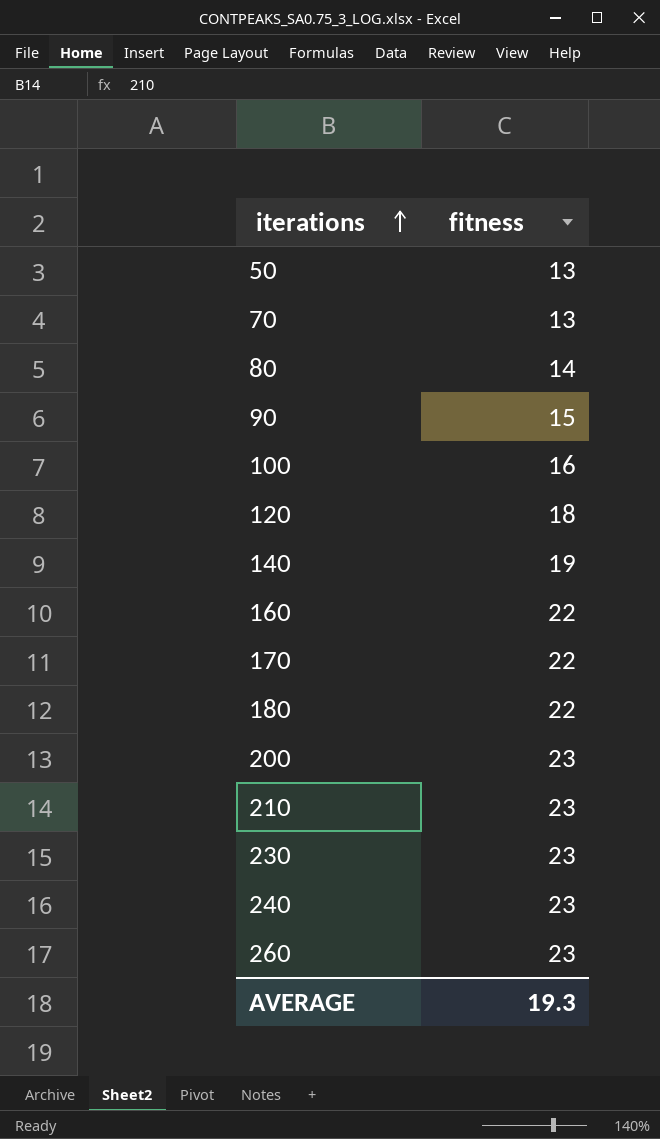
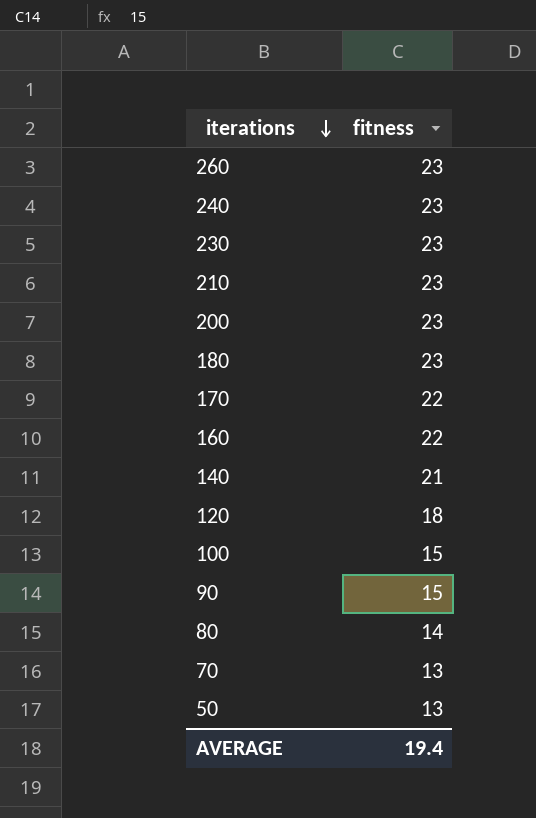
row order: iterations ascending -> iterations descending
180 | fitness: 22 -> 23
140 | fitness: 19 -> 21
100 | fitness: 16 -> 15
AVERAGE | fitness: 19.3 -> 19.4

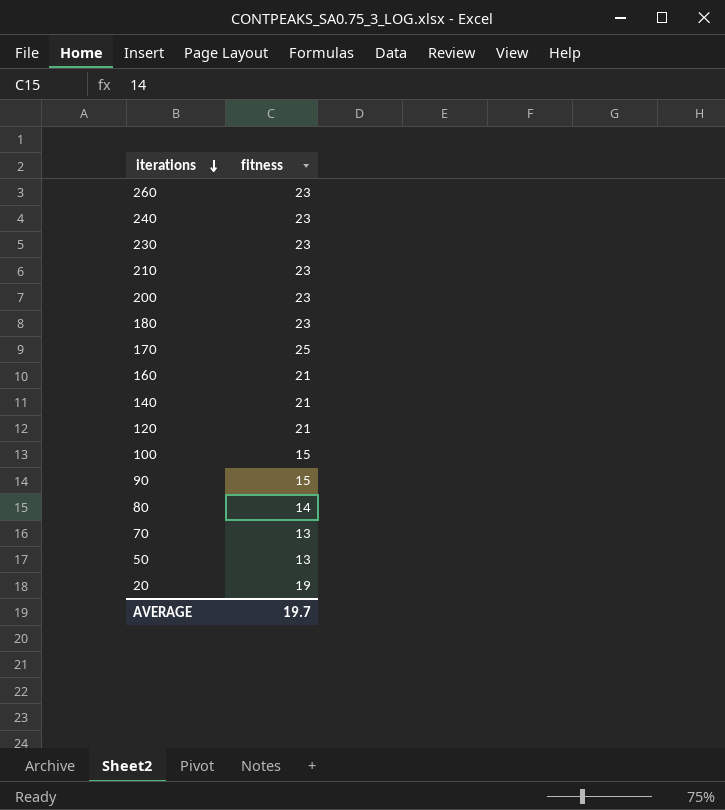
170 | fitness: 22 -> 25
160 | fitness: 22 -> 21
120 | fitness: 18 -> 21
row 20: none -> 19
AVERAGE | fitness: 19.4 -> 19.7

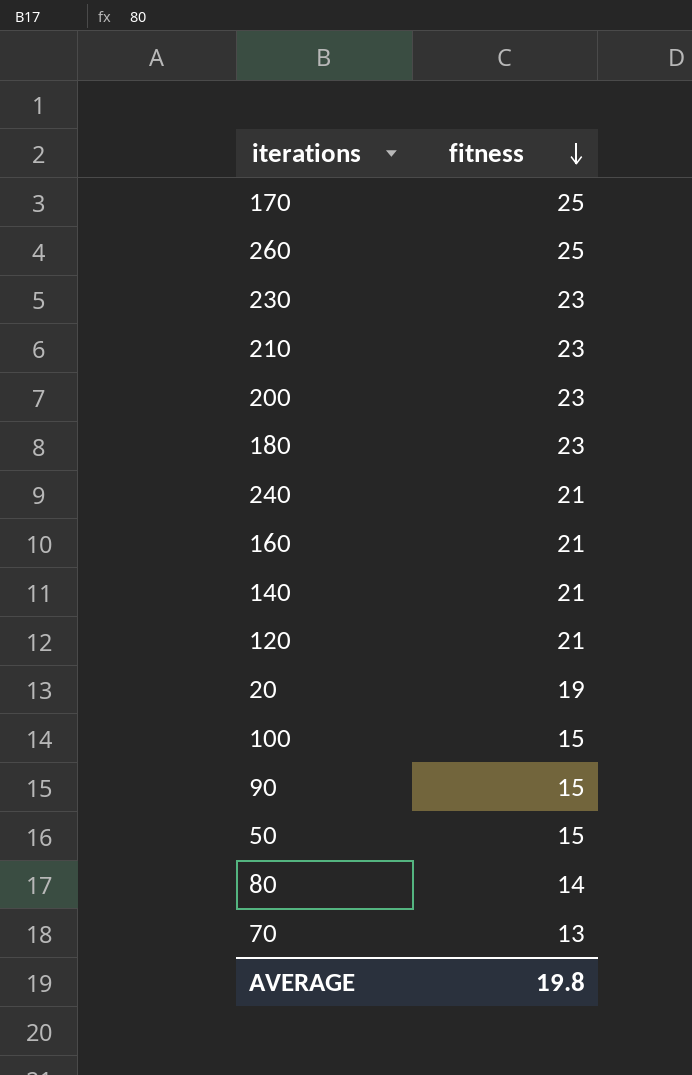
row order: iterations descending -> fitness descending
260 | fitness: 23 -> 25
240 | fitness: 23 -> 21
50 | fitness: 13 -> 15
AVERAGE | fitness: 19.7 -> 19.8

